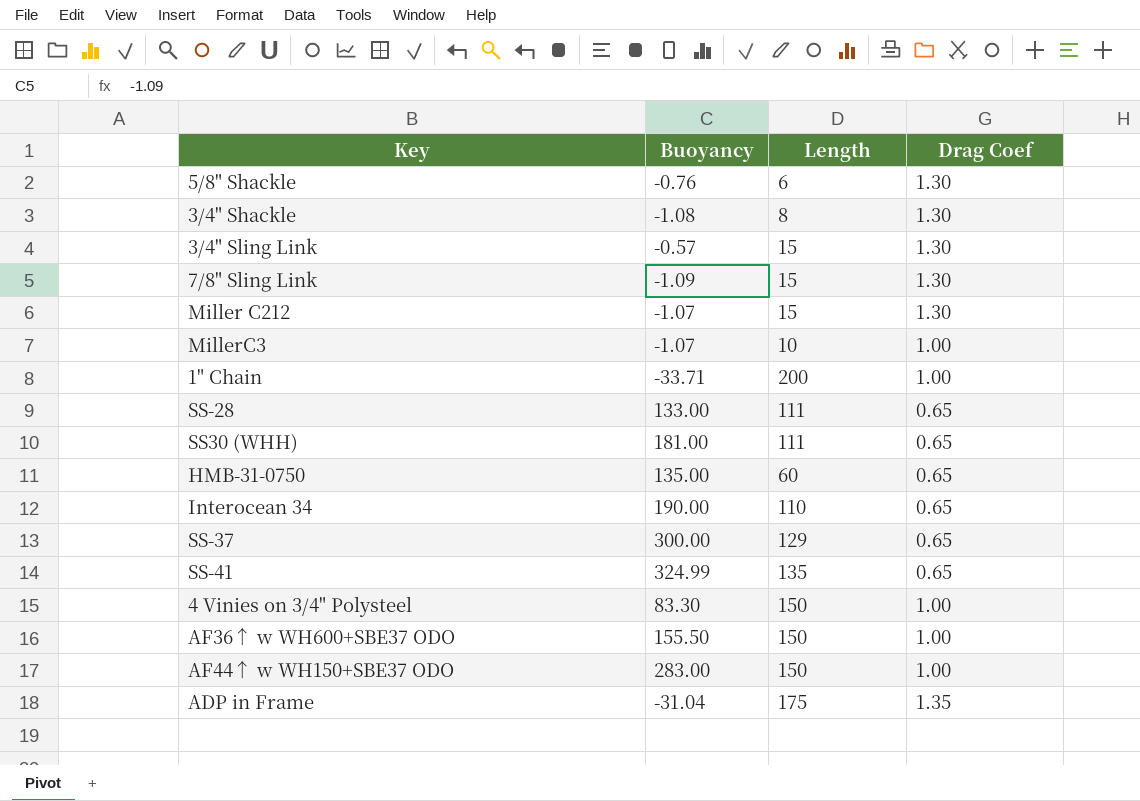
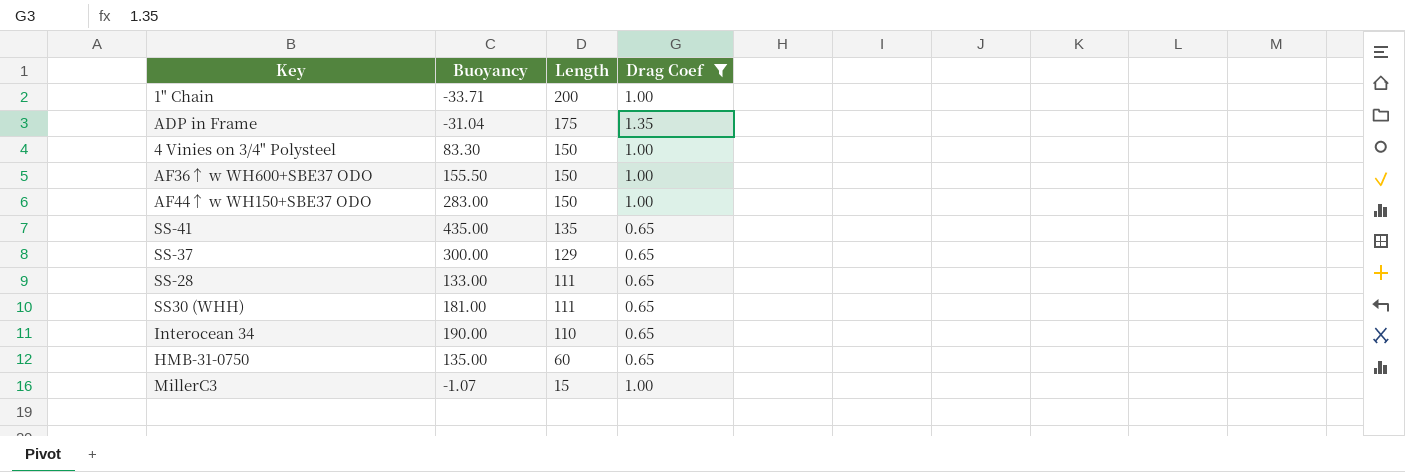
filter: none -> Drag Coef != 1.30
row order: none -> Length descending
SS-41 | Buoyancy: 324.99 -> 435.00
MillerC3 | Length: 10 -> 15

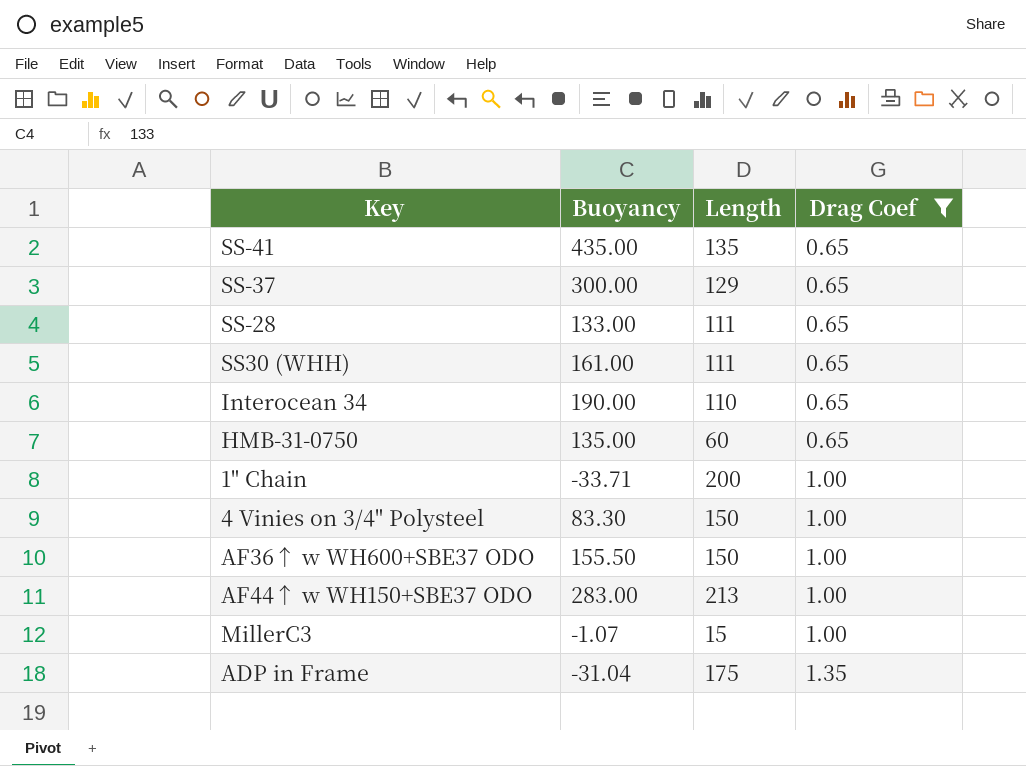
row order: Length descending -> Drag Coef ascending
SS30 (WHH) | Buoyancy: 181.00 -> 161.00
AF44↑ w WH150+SBE37 ODO | Length: 150 -> 213

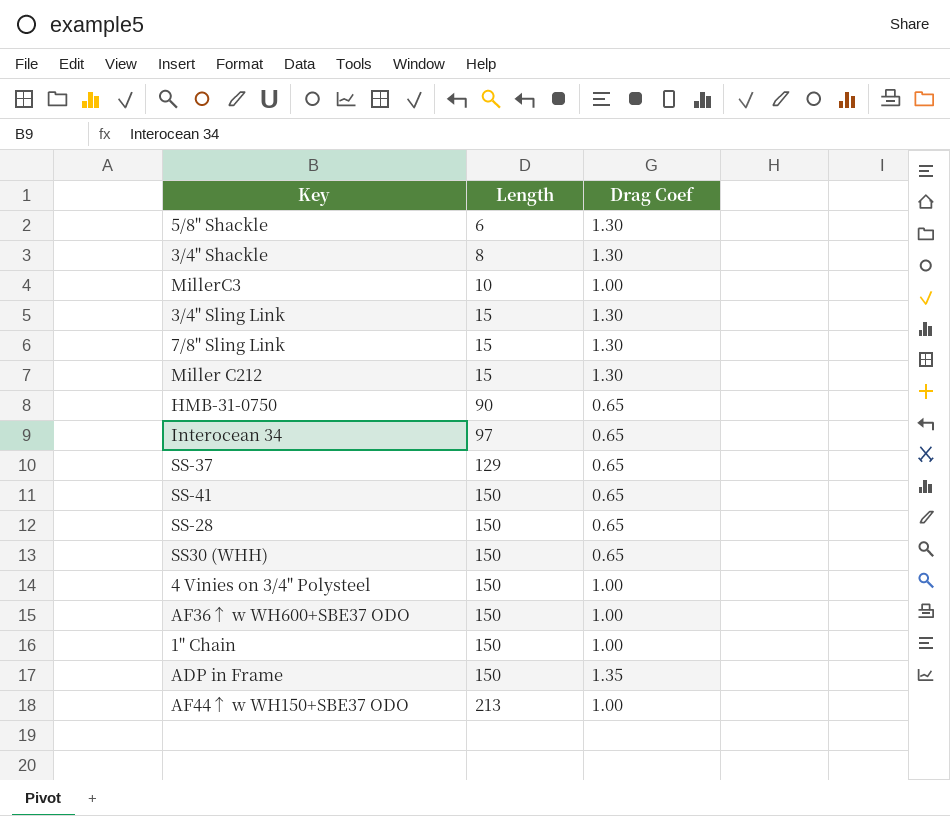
filter: Drag Coef != 1.30 -> none
row order: Drag Coef ascending -> Length ascending
column Buoyancy | position: 2 -> none
MillerC3 | Length: 15 -> 10
HMB-31-0750 | Length: 60 -> 90
Interocean 34 | Length: 110 -> 97
SS-41 | Length: 135 -> 150
SS-28 | Length: 111 -> 150
SS30 (WHH) | Length: 111 -> 150
1" Chain | Length: 200 -> 150
ADP in Frame | Length: 175 -> 150

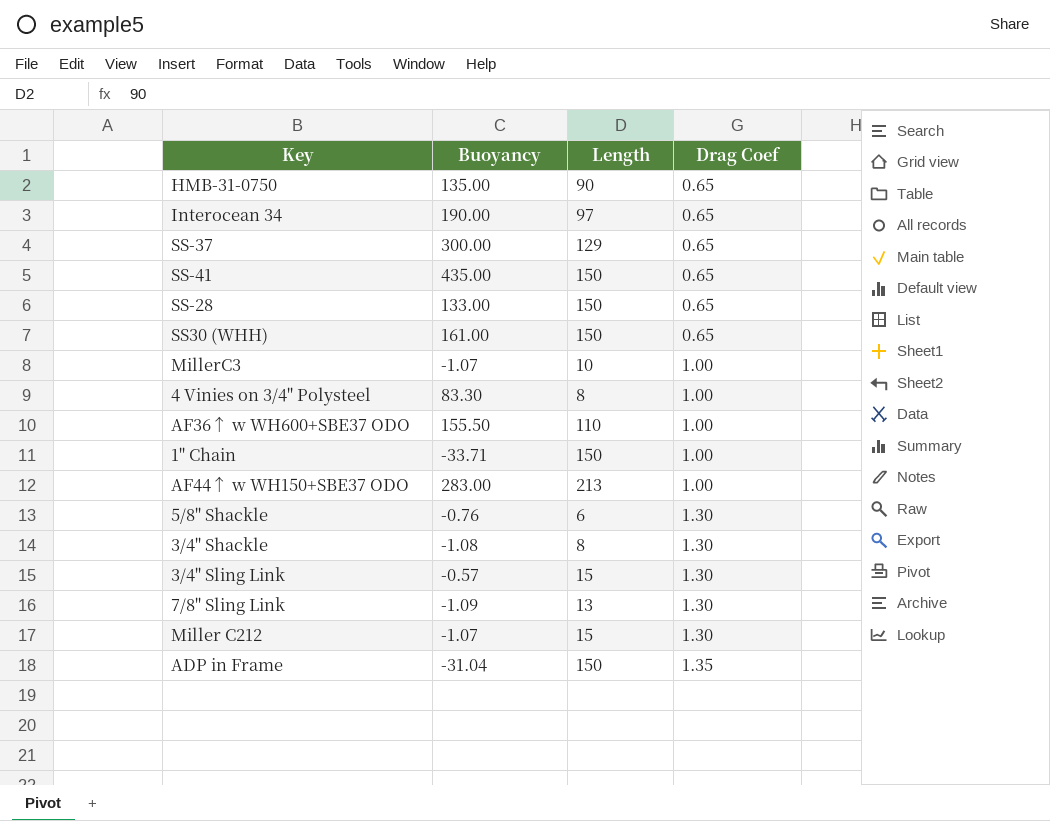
row order: Length ascending -> Drag Coef ascending
column Buoyancy | position: none -> 2
4 Vinies on 3/4" Polysteel | Length: 150 -> 8
AF36↑ w WH600+SBE37 ODO | Length: 150 -> 110
7/8" Sling Link | Length: 15 -> 13

